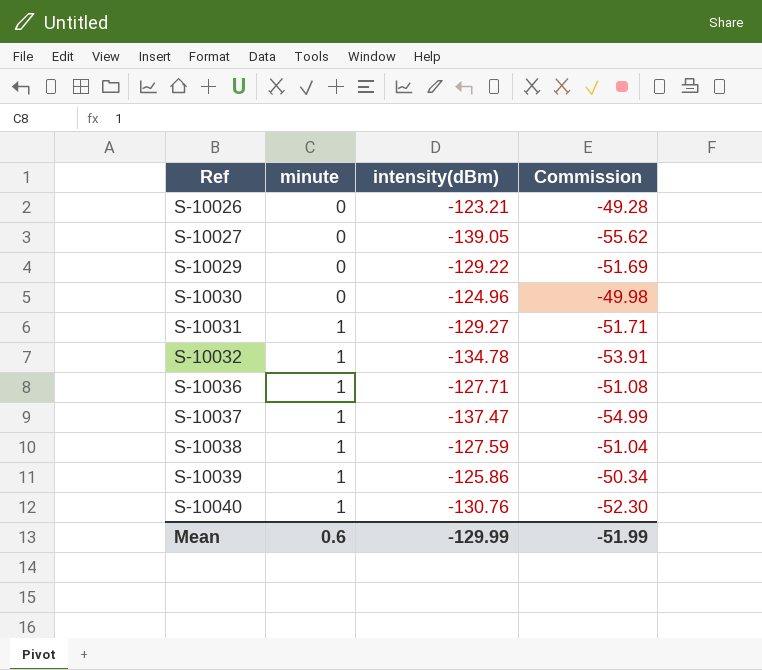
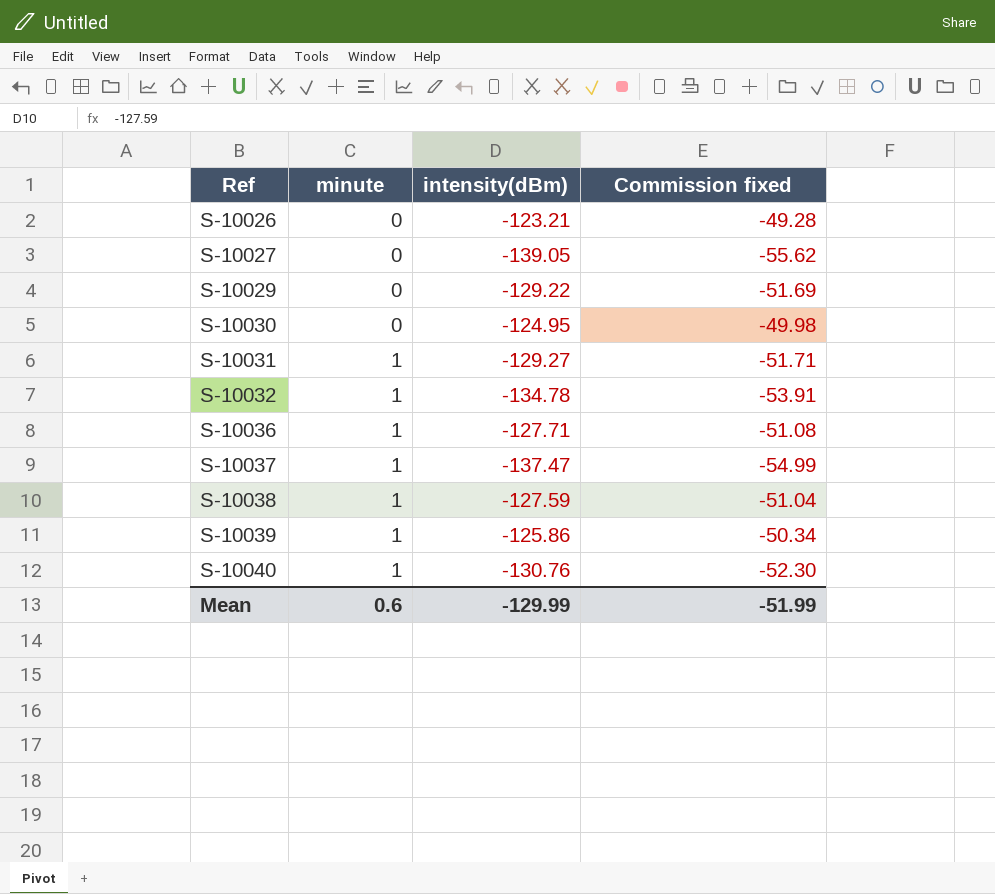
column name: Commission -> Commission fixed
S-10030 | intensity(dBm): -124.96 -> -124.95

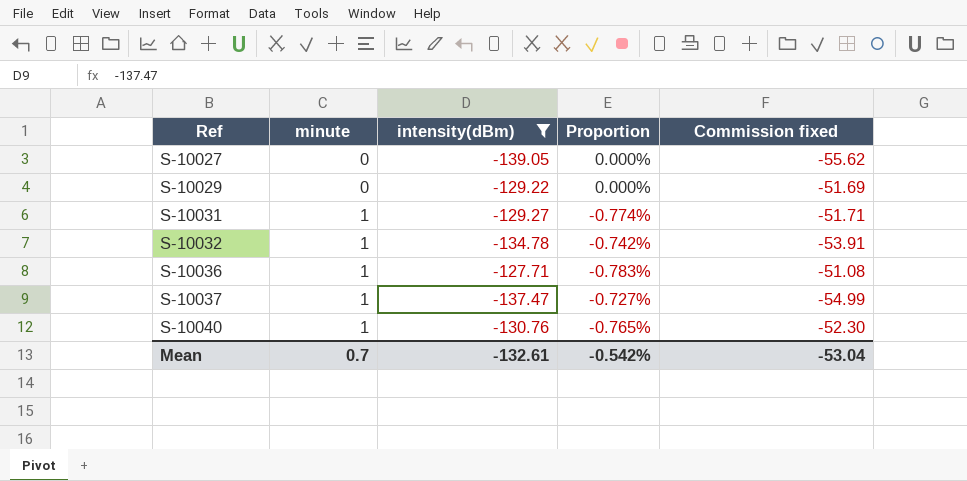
filter: none -> intensity(dBm) <= -127.71
column Proportion | formula: none -> [minute] / [intensity(dBm)]
Mean | minute: 0.6 -> 0.7
Mean | intensity(dBm): -129.99 -> -132.61
Mean | Commission fixed: -51.99 -> -53.04

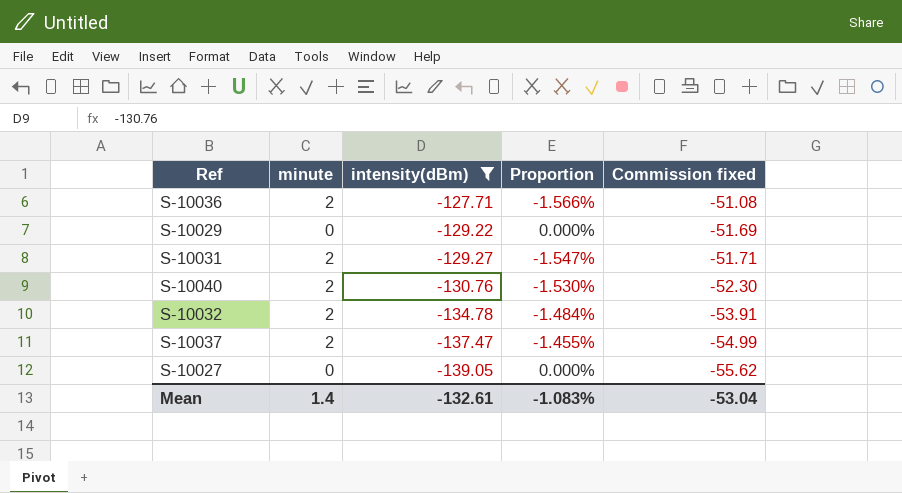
row order: Ref ascending -> intensity(dBm) descending
S-10036 | minute: 1 -> 2
S-10036 | Proportion: -0.783% -> -1.566%
S-10031 | minute: 1 -> 2
S-10031 | Proportion: -0.774% -> -1.547%
S-10040 | minute: 1 -> 2
S-10040 | Proportion: -0.765% -> -1.530%
S-10032 | minute: 1 -> 2
S-10032 | Proportion: -0.742% -> -1.484%
S-10037 | minute: 1 -> 2
S-10037 | Proportion: -0.727% -> -1.455%
Mean | minute: 0.7 -> 1.4
Mean | Proportion: -0.542% -> -1.083%

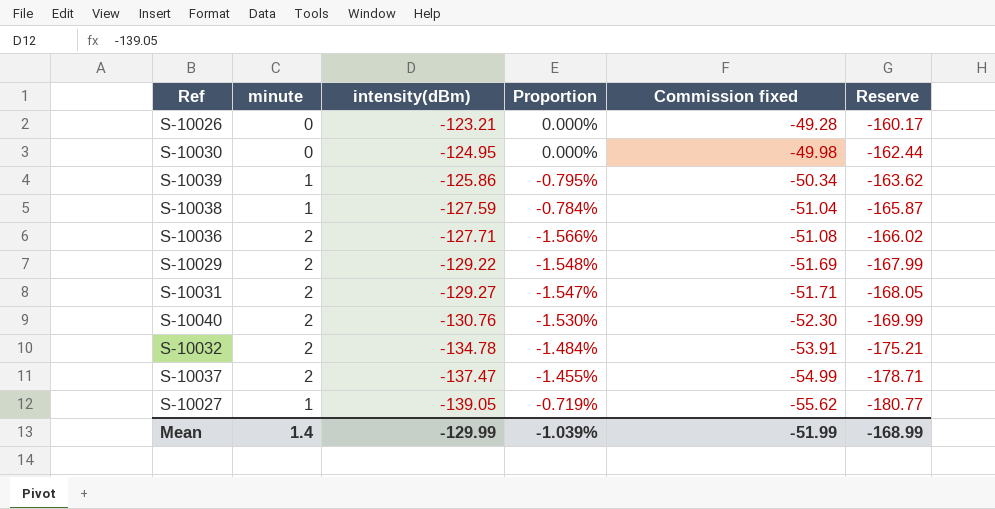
filter: intensity(dBm) <= -127.71 -> none
column Reserve | formula: none -> [intensity(dBm)] * 1.3
S-10029 | minute: 0 -> 2
S-10029 | Proportion: 0.000% -> -1.548%
S-10027 | minute: 0 -> 1
S-10027 | Proportion: 0.000% -> -0.719%
Mean | intensity(dBm): -132.61 -> -129.99
Mean | Proportion: -1.083% -> -1.039%
Mean | Commission fixed: -53.04 -> -51.99

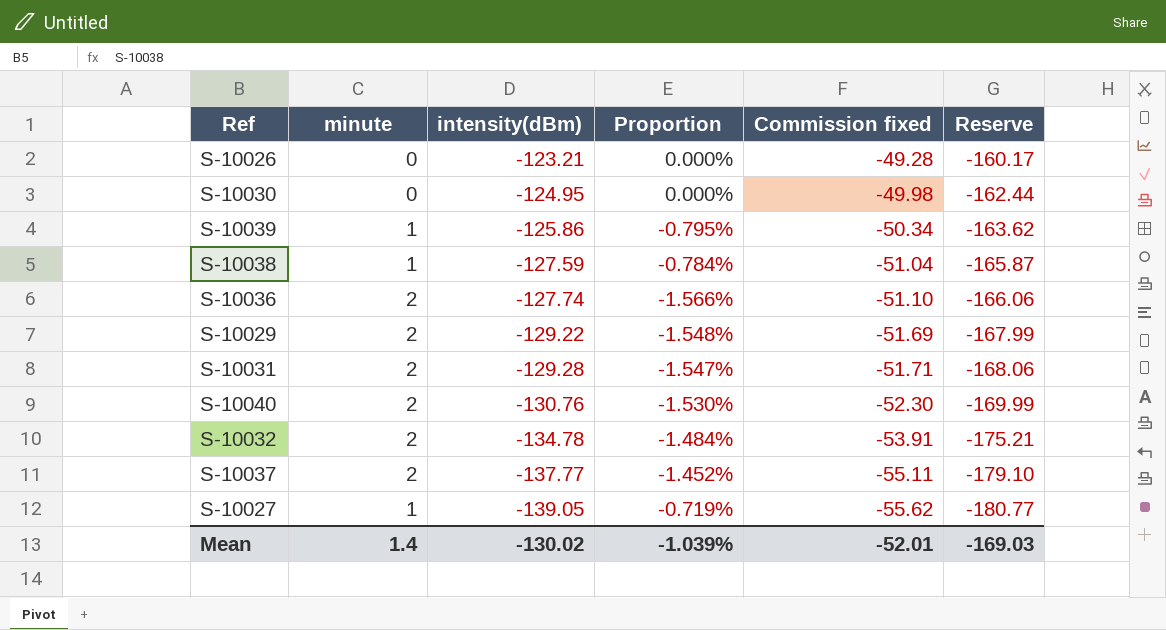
S-10036 | intensity(dBm): -127.71 -> -127.74
S-10036 | Commission fixed: -51.08 -> -51.10
S-10036 | Reserve: -166.02 -> -166.06
S-10031 | intensity(dBm): -129.27 -> -129.28
S-10031 | Reserve: -168.05 -> -168.06
S-10037 | intensity(dBm): -137.47 -> -137.77
S-10037 | Proportion: -1.455% -> -1.452%
S-10037 | Commission fixed: -54.99 -> -55.11
S-10037 | Reserve: -178.71 -> -179.10
Mean | intensity(dBm): -129.99 -> -130.02
Mean | Commission fixed: -51.99 -> -52.01
Mean | Reserve: -168.99 -> -169.03

